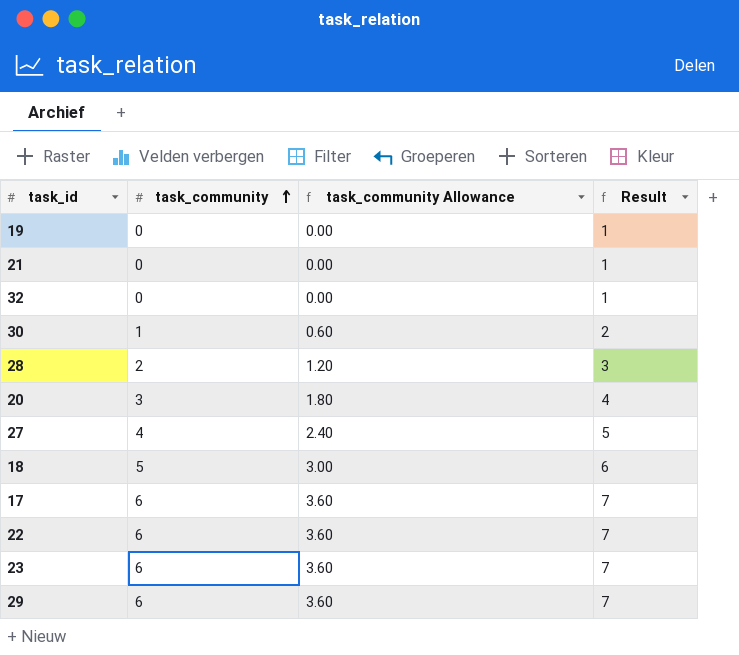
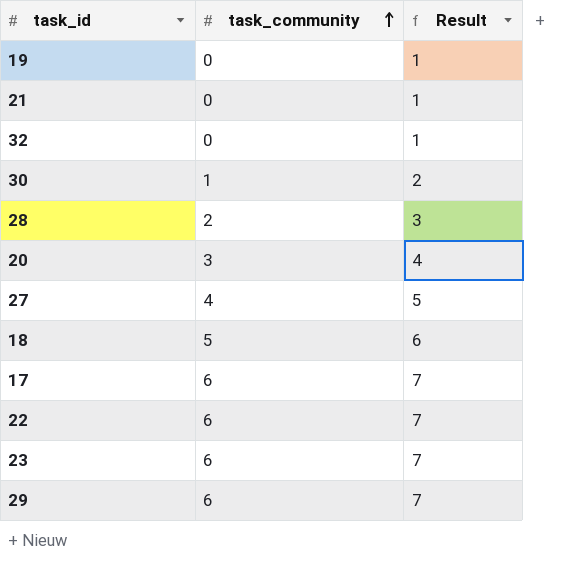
column task_community Allowance | formula: [task_community] * 0.6 -> none

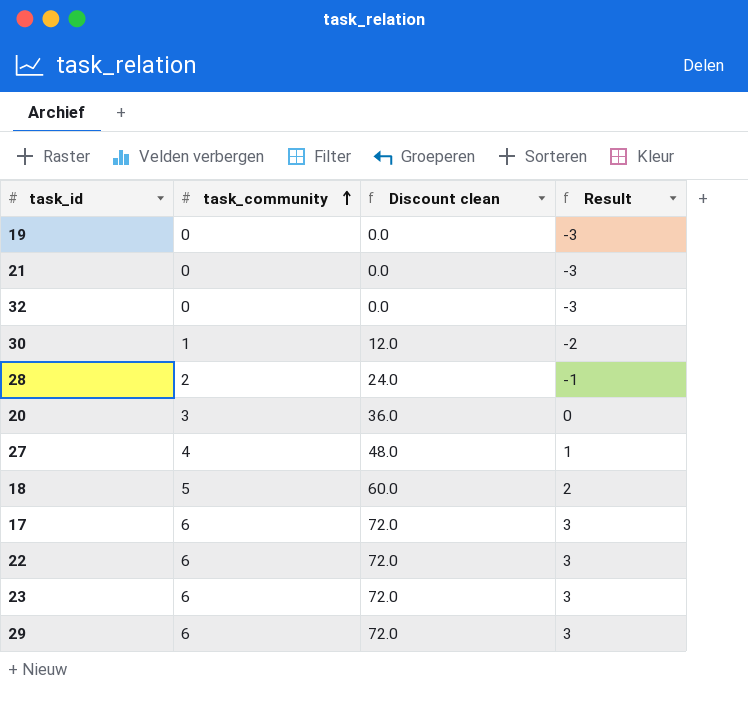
column Discount clean | formula: none -> [task_community] * 12
column Result | formula: [task_community] + 1 -> [task_community] - 3

